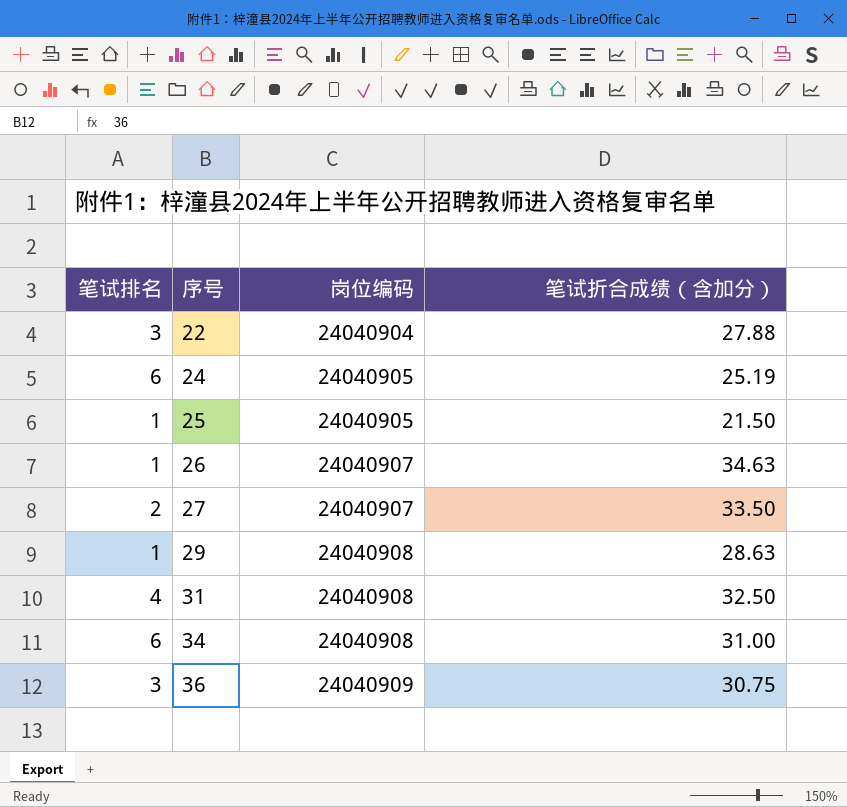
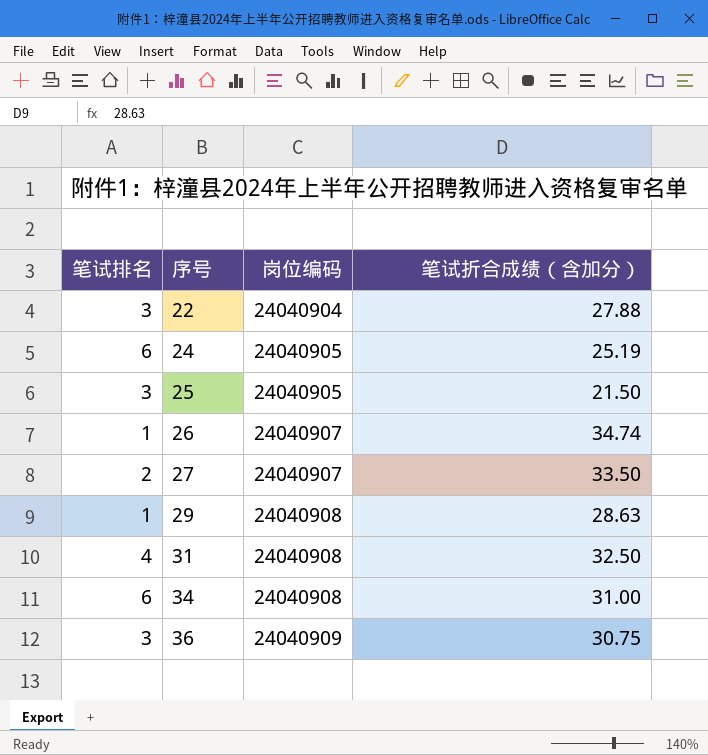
25 | 笔试排名: 1 -> 3
26 | 笔试折合成绩（含加分）: 34.63 -> 34.74

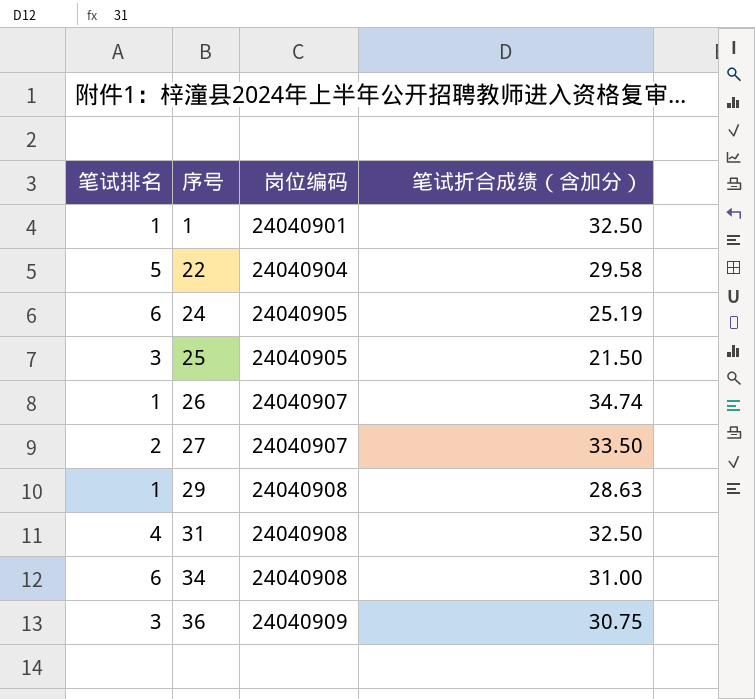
row 1: none -> 1 | 24040901 | 32.50
22 | 笔试排名: 3 -> 5
22 | 笔试折合成绩（含加分）: 27.88 -> 29.58

